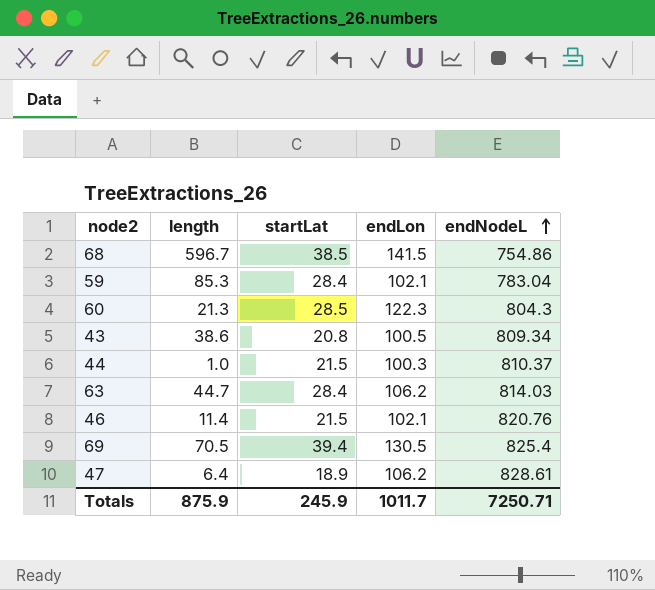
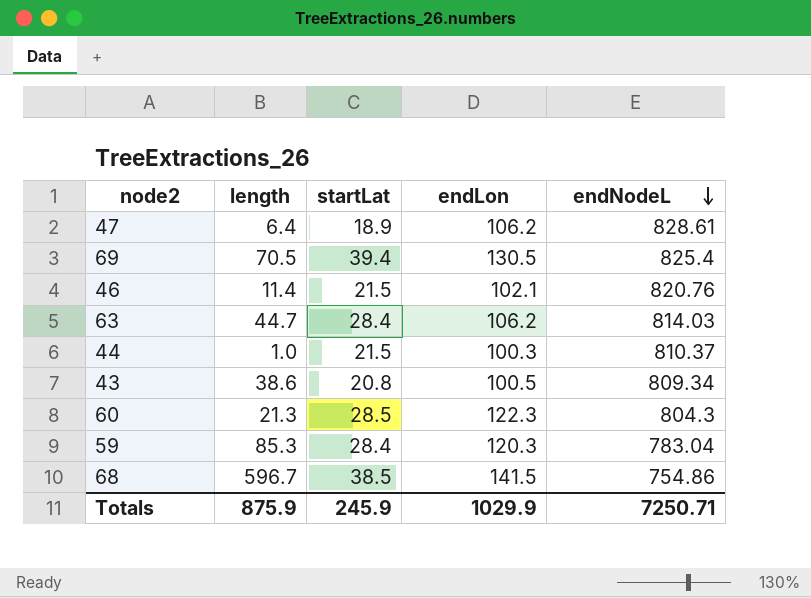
row order: endNodeL ascending -> endNodeL descending
59 | endLon: 102.1 -> 120.3
Totals | endLon: 1011.7 -> 1029.9

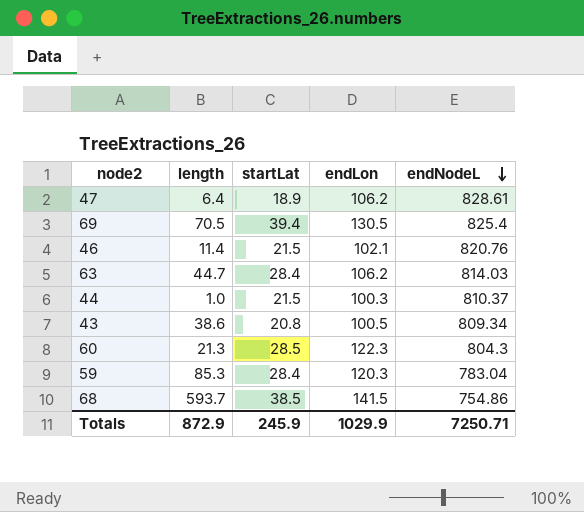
68 | length: 596.7 -> 593.7
Totals | length: 875.9 -> 872.9

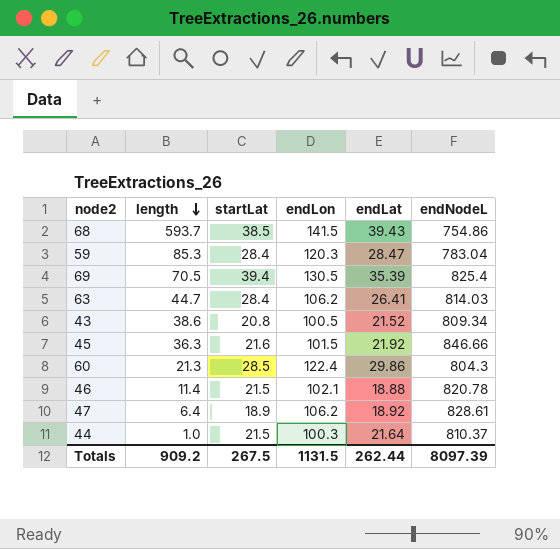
row order: endNodeL descending -> length descending
column endLat | position: none -> 5
row 45: none -> 36.3 | 21.6 | 101.5 | 21.92 | 846.66
60 | endLon: 122.3 -> 122.4
46 | endNodeL: 820.76 -> 820.78
Totals | length: 872.9 -> 909.2
Totals | startLat: 245.9 -> 267.5
Totals | endLon: 1029.9 -> 1131.5
Totals | endNodeL: 7250.71 -> 8097.39

